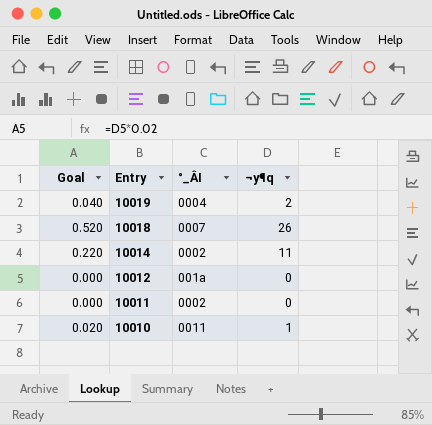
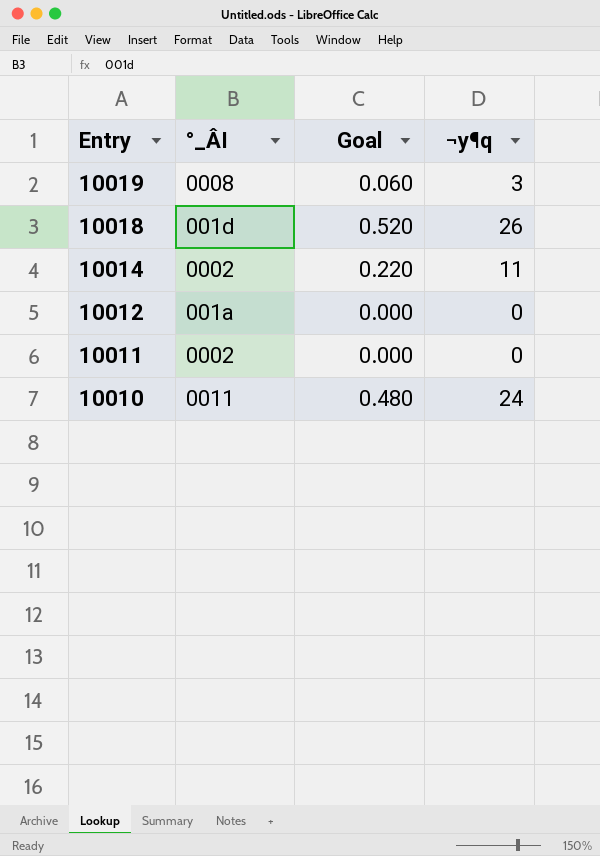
column Goal | position: 1 -> 3
10019 | °_ÂI: 0004 -> 0008
10019 | Goal: 0.040 -> 0.060
10019 | ¬y¶q: 2 -> 3
10018 | °_ÂI: 0007 -> 001d
10010 | Goal: 0.020 -> 0.480
10010 | ¬y¶q: 1 -> 24

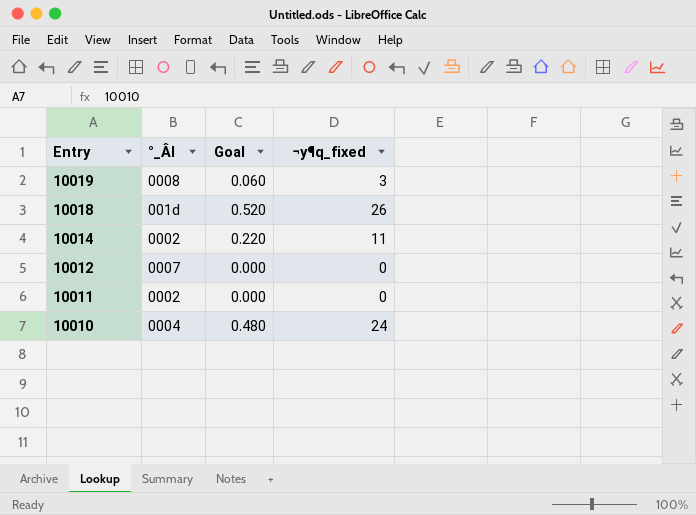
column name: ¬y¶q -> ¬y¶q_fixed
10012 | °_ÂI: 001a -> 0007
10010 | °_ÂI: 0011 -> 0004

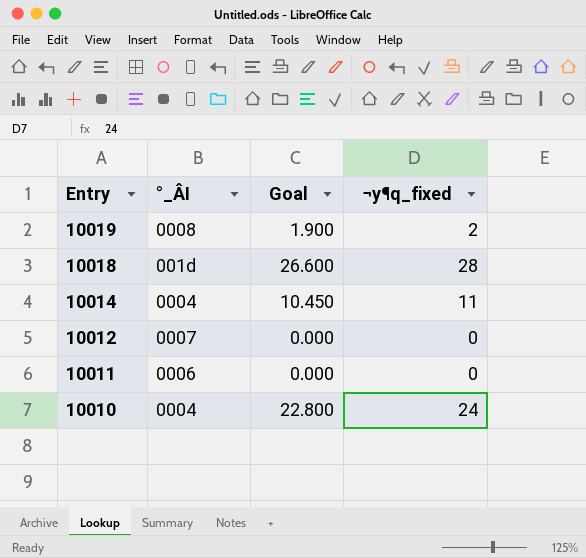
column Goal | formula: [¬y¶q_fixed] * 0.02 -> [¬y¶q_fixed] * 0.95
10019 | ¬y¶q_fixed: 3 -> 2
10018 | ¬y¶q_fixed: 26 -> 28
10014 | °_ÂI: 0002 -> 0004
10011 | °_ÂI: 0002 -> 0006

